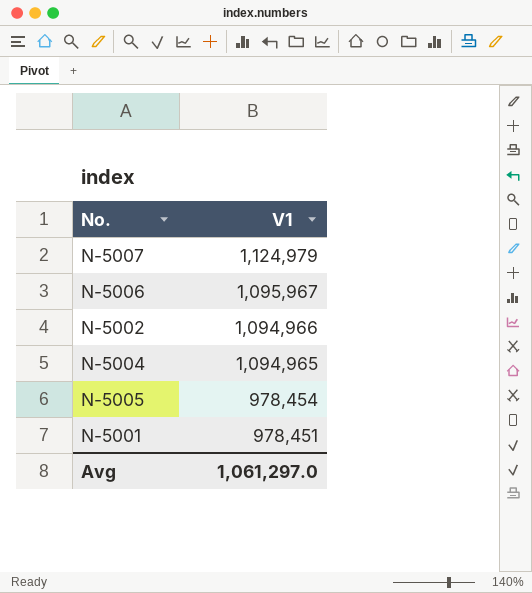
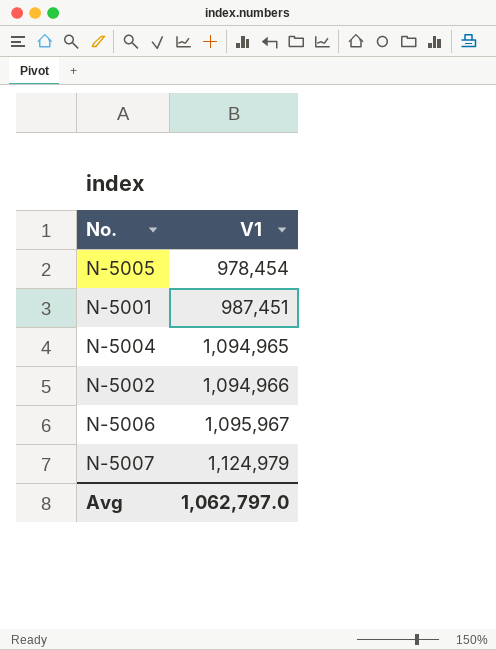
row order: V1 descending -> V1 ascending
N-5001 | V1: 978,451 -> 987,451
Avg | V1: 1,061,297.0 -> 1,062,797.0

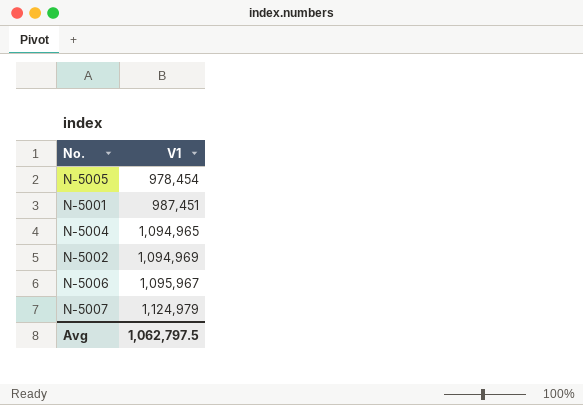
N-5002 | V1: 1,094,966 -> 1,094,969
Avg | V1: 1,062,797.0 -> 1,062,797.5

